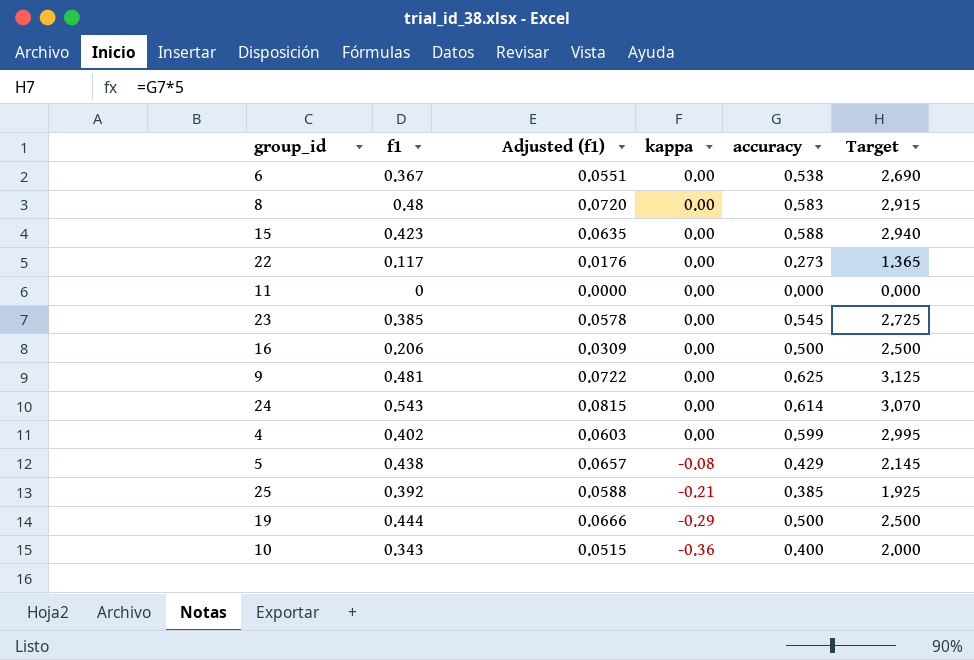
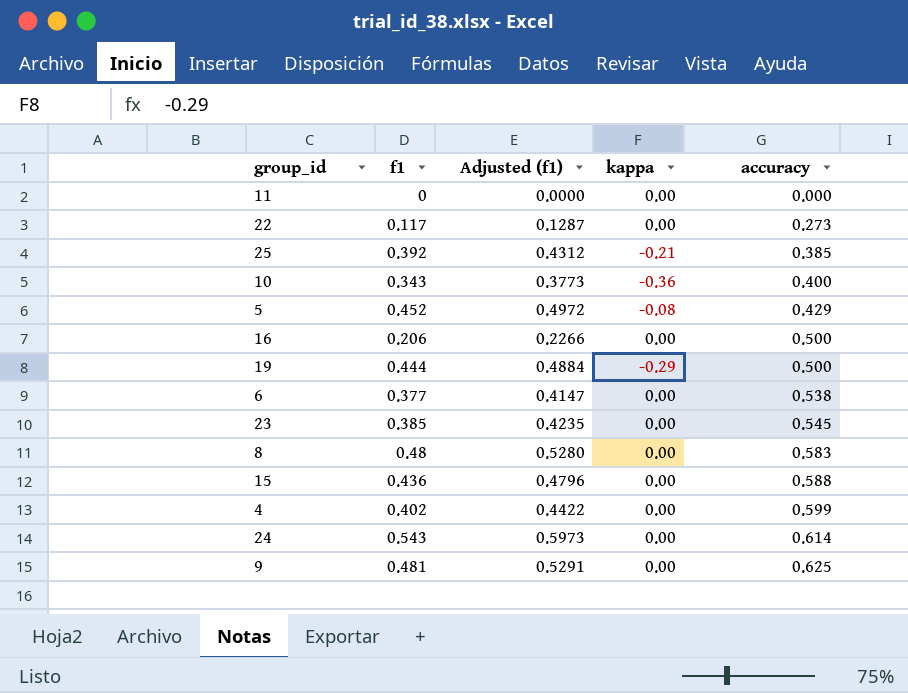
row order: kappa descending -> accuracy ascending
column Target | formula: [accuracy] * 5 -> none
column Adjusted (f1) | formula: [f1] * 0.15 -> [f1] * 1.1
5 | f1: 0.438 -> 0.452
6 | f1: 0.367 -> 0.377
15 | f1: 0.423 -> 0.436

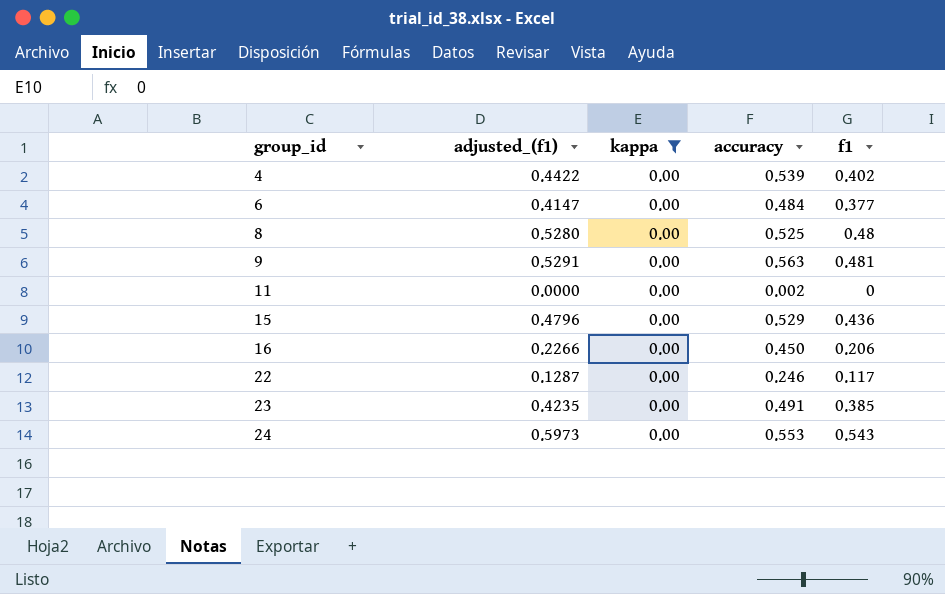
filter: none -> kappa = 0.00
row order: accuracy ascending -> group_id ascending
column name: Adjusted (f1) -> adjusted_(f1)
column f1 | position: 2 -> 5
4 | accuracy: 0.599 -> 0.539
6 | accuracy: 0.538 -> 0.484
8 | accuracy: 0.583 -> 0.525
9 | accuracy: 0.625 -> 0.563
11 | accuracy: 0.000 -> 0.002
15 | accuracy: 0.588 -> 0.529
16 | accuracy: 0.500 -> 0.450
22 | accuracy: 0.273 -> 0.246
23 | accuracy: 0.545 -> 0.491
24 | accuracy: 0.614 -> 0.553

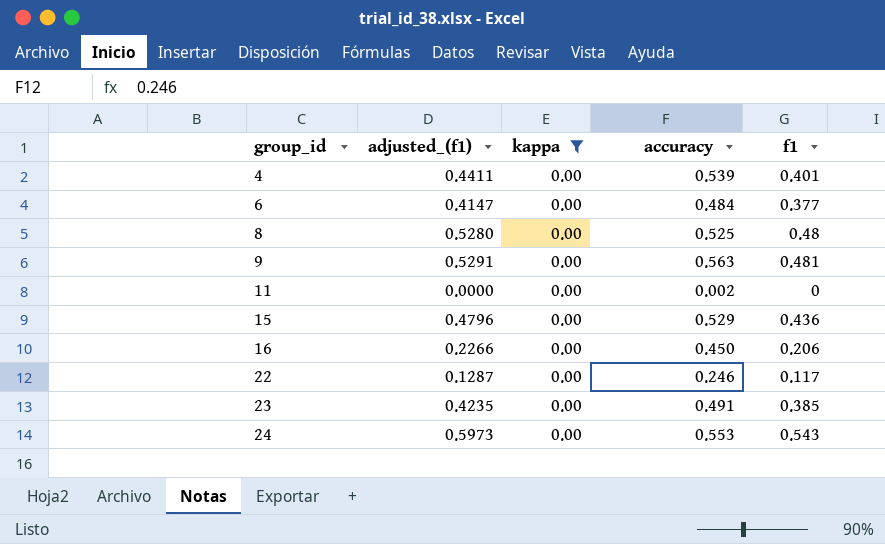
4 | adjusted_(f1): 0.4422 -> 0.4411
4 | f1: 0.402 -> 0.401

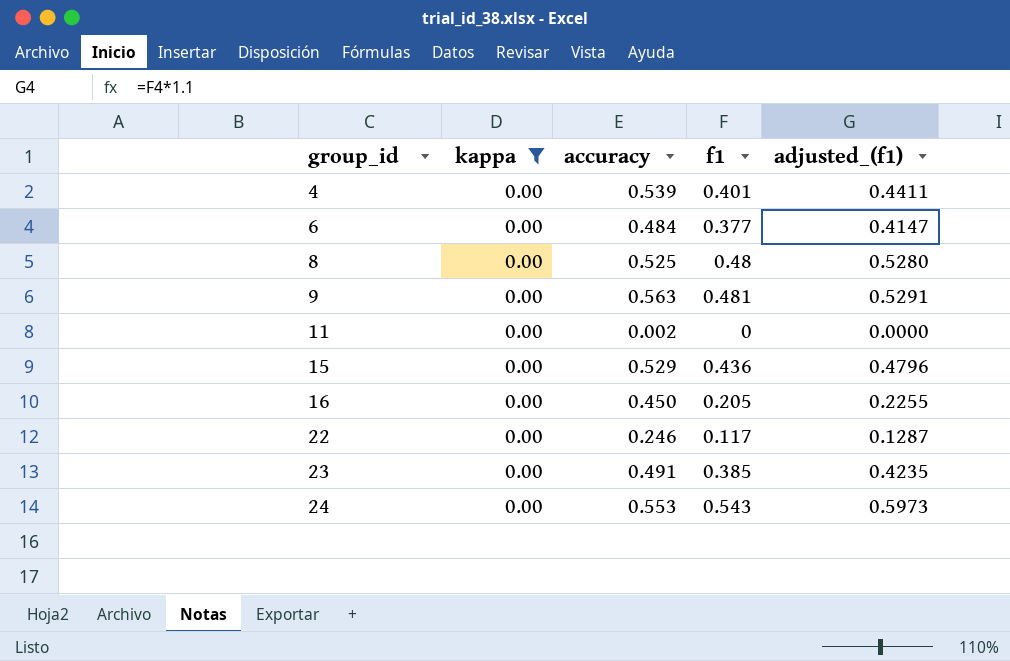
column adjusted_(f1) | position: 2 -> 5
16 | f1: 0.206 -> 0.205
16 | adjusted_(f1): 0.2266 -> 0.2255

